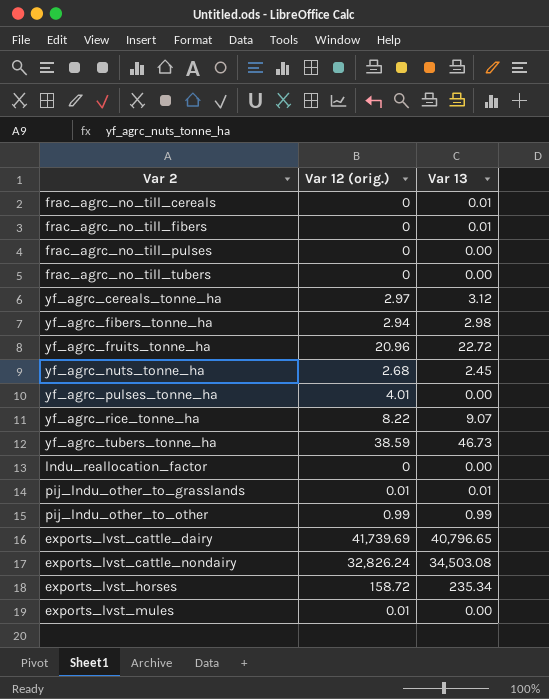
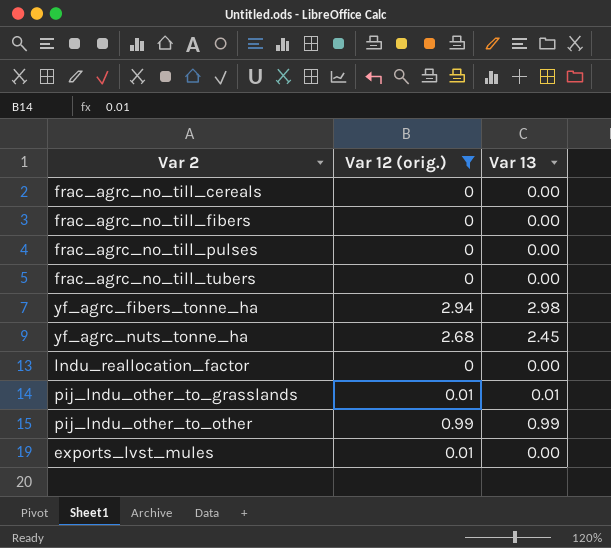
filter: none -> Var 12 (orig.) <= 2.94
frac_agrc_no_till_cereals | Var 13: 0.01 -> 0.00
frac_agrc_no_till_fibers | Var 13: 0.01 -> 0.00

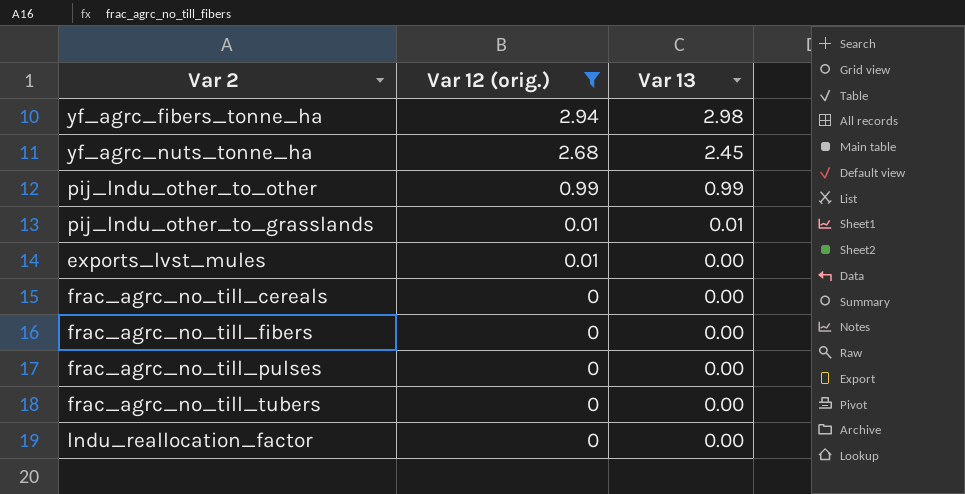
row order: none -> Var 12 (orig.) descending

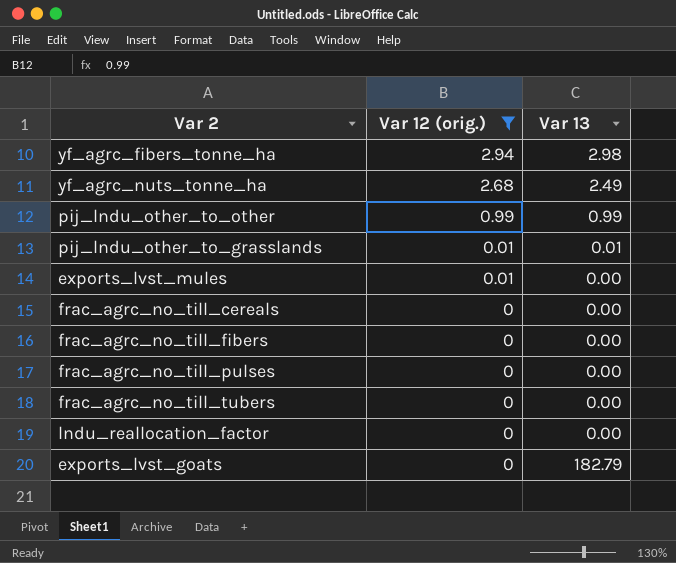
yf_agrc_nuts_tonne_ha | Var 13: 2.45 -> 2.49
row exports_lvst_goats: none -> 0 | 182.79

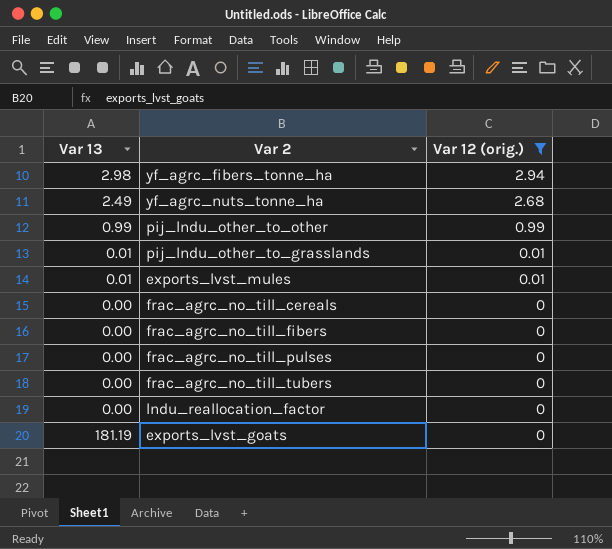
column Var 13 | position: 3 -> 1
exports_lvst_mules | Var 13: 0.00 -> 0.01
exports_lvst_goats | Var 13: 182.79 -> 181.19

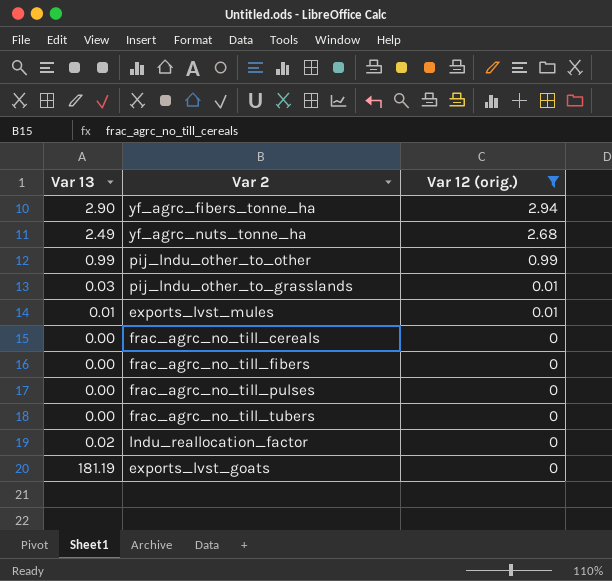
yf_agrc_fibers_tonne_ha | Var 13: 2.98 -> 2.90
pij_lndu_other_to_grasslands | Var 13: 0.01 -> 0.03
lndu_reallocation_factor | Var 13: 0.00 -> 0.02

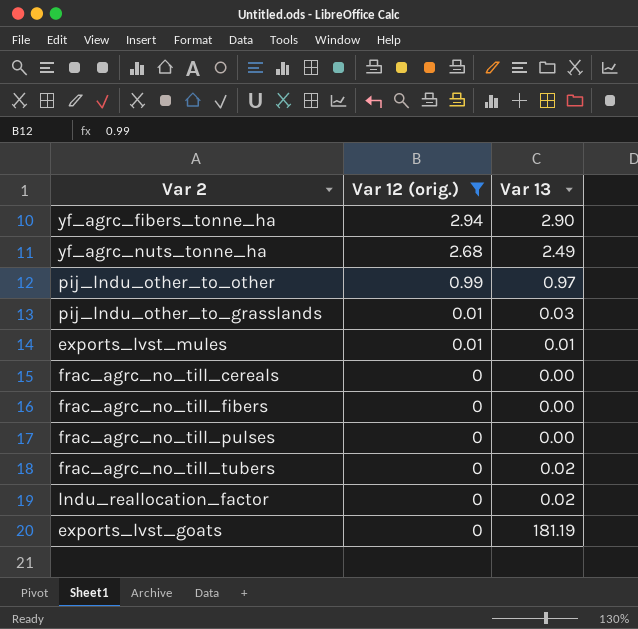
column Var 13 | position: 1 -> 3
pij_lndu_other_to_other | Var 13: 0.99 -> 0.97
frac_agrc_no_till_tubers | Var 13: 0.00 -> 0.02

